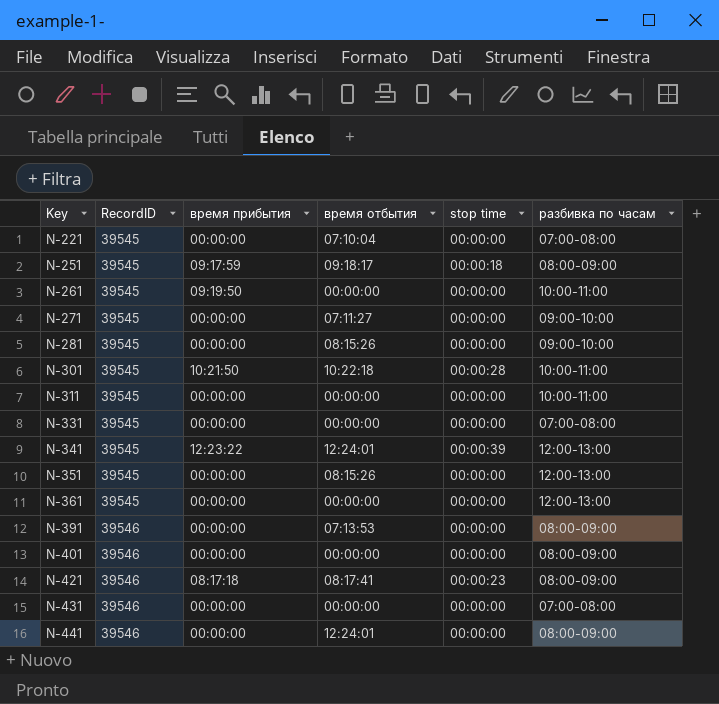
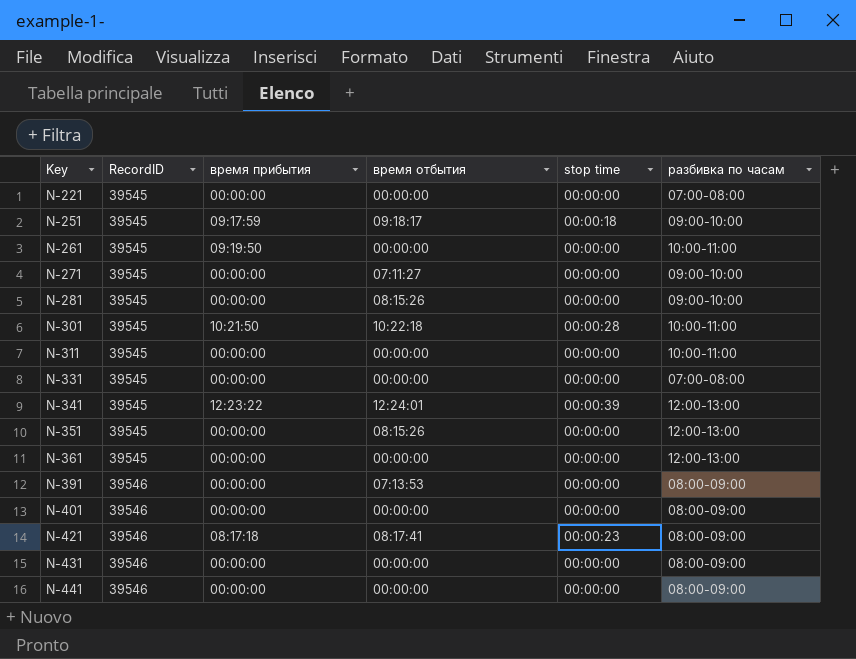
N-221 | время отбытия: 07:10:04 -> 00:00:00
N-251 | разбивка по часам: 08:00-09:00 -> 09:00-10:00
N-431 | разбивка по часам: 07:00-08:00 -> 08:00-09:00
N-441 | время отбытия: 12:24:01 -> 00:00:00

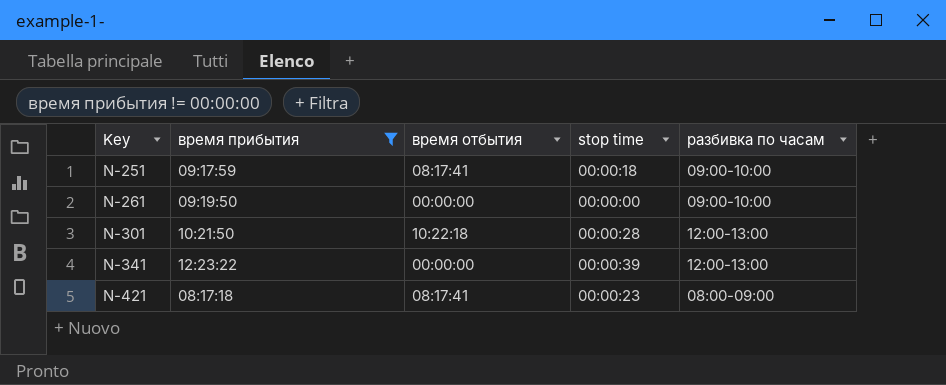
filter: none -> время прибытия != 00:00:00
column RecordID | position: 2 -> none
N-251 | время отбытия: 09:18:17 -> 08:17:41
N-261 | разбивка по часам: 10:00-11:00 -> 09:00-10:00
N-301 | разбивка по часам: 10:00-11:00 -> 12:00-13:00
N-341 | время отбытия: 12:24:01 -> 00:00:00

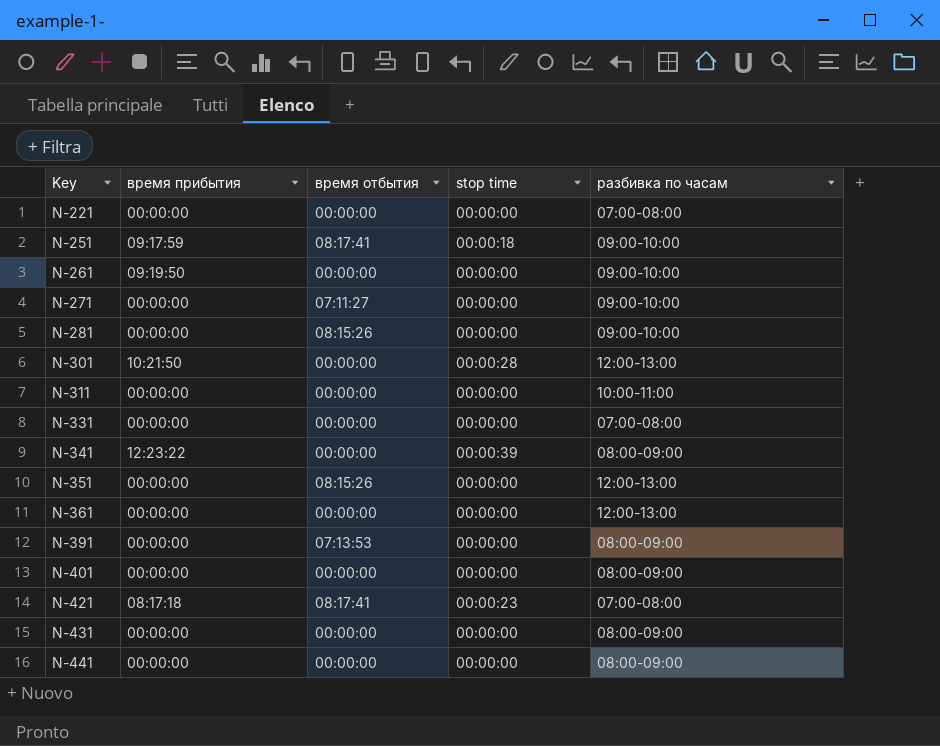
filter: время прибытия != 00:00:00 -> none
N-301 | время отбытия: 10:22:18 -> 00:00:00
N-341 | разбивка по часам: 12:00-13:00 -> 08:00-09:00
N-421 | разбивка по часам: 08:00-09:00 -> 07:00-08:00

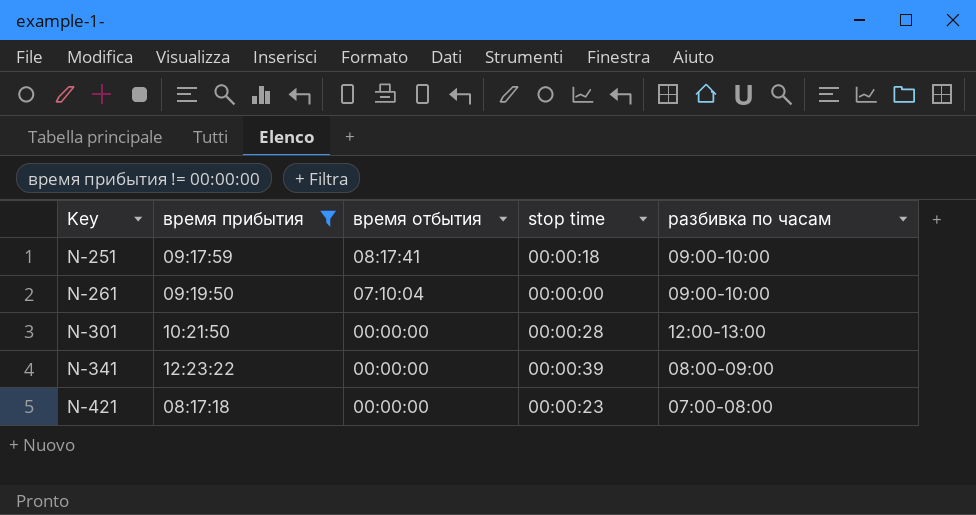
filter: none -> время прибытия != 00:00:00
N-261 | время отбытия: 00:00:00 -> 07:10:04
N-421 | время отбытия: 08:17:41 -> 00:00:00

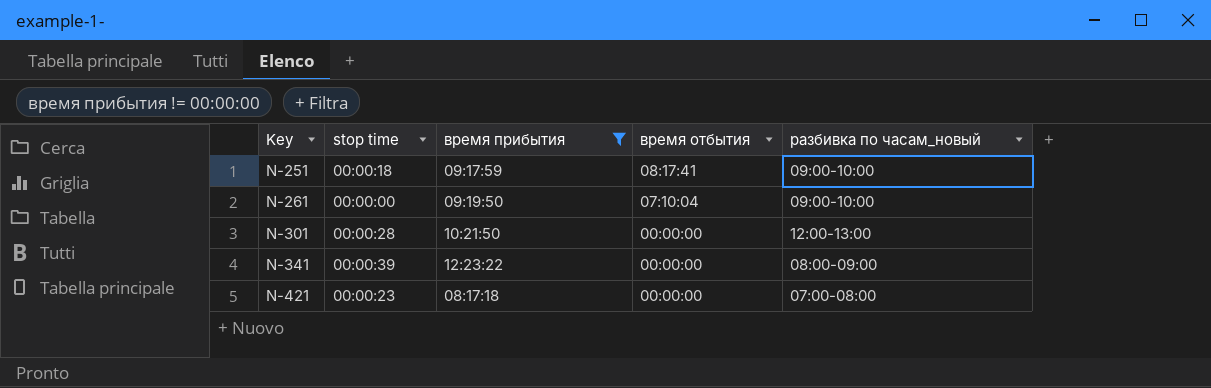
column stop time | position: 4 -> 2
column name: разбивка по часам -> разбивка по часам_новый

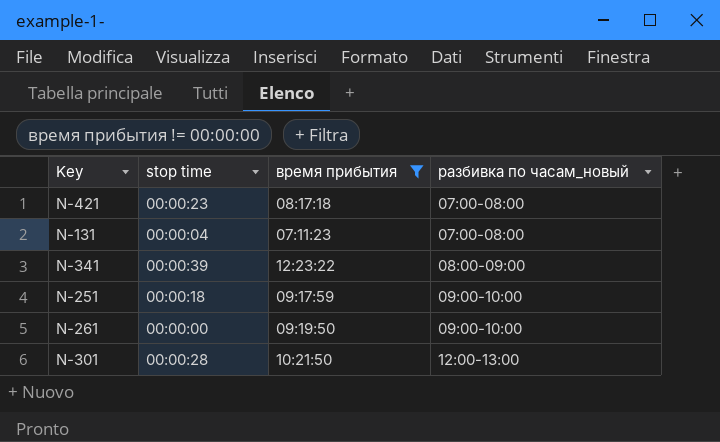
row order: Key ascending -> разбивка по часам_новый ascending
column время отбытия | position: 4 -> none
row N-131: none -> 00:00:04 | 07:11:23 | 07:00-08:00

